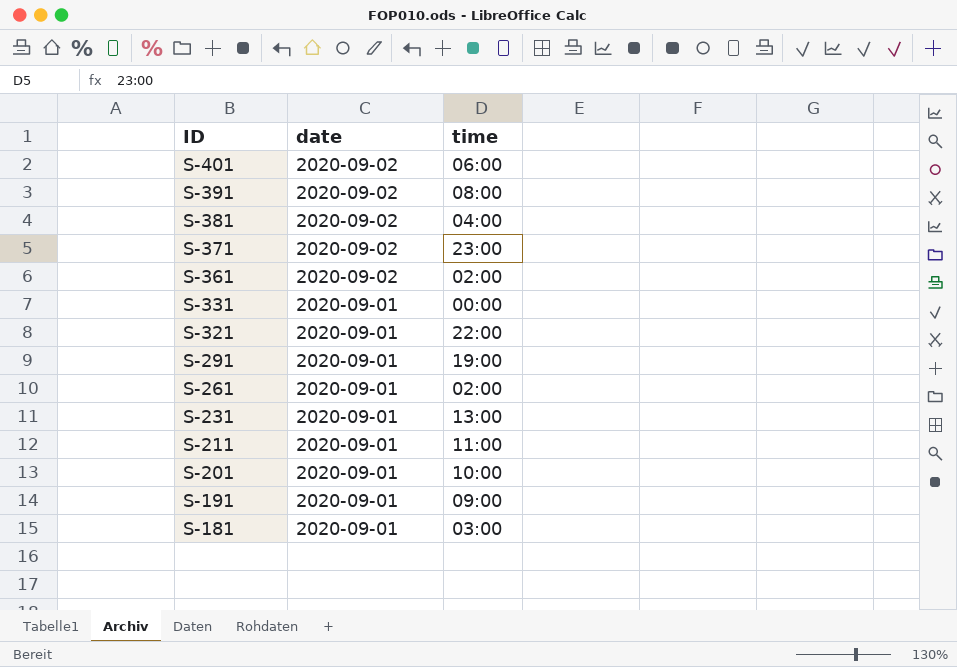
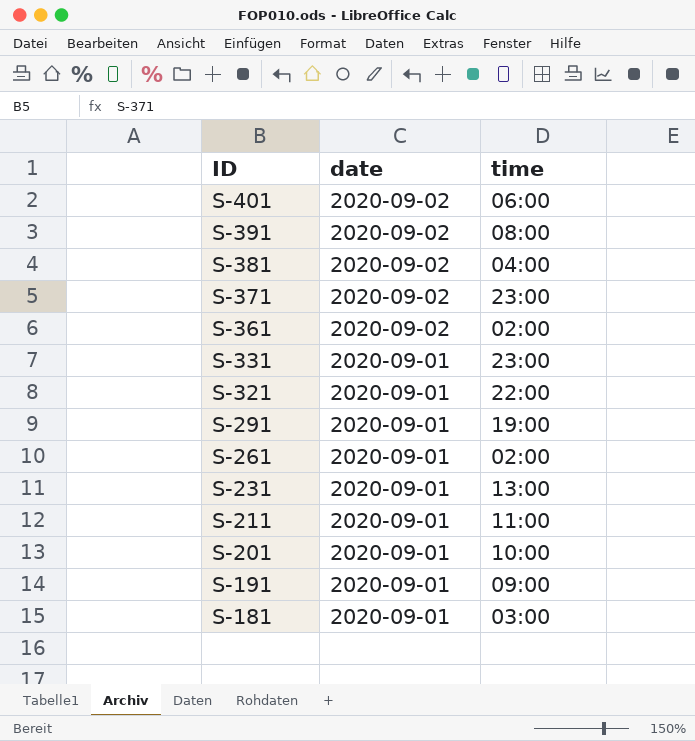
S-331 | time: 00:00 -> 23:00

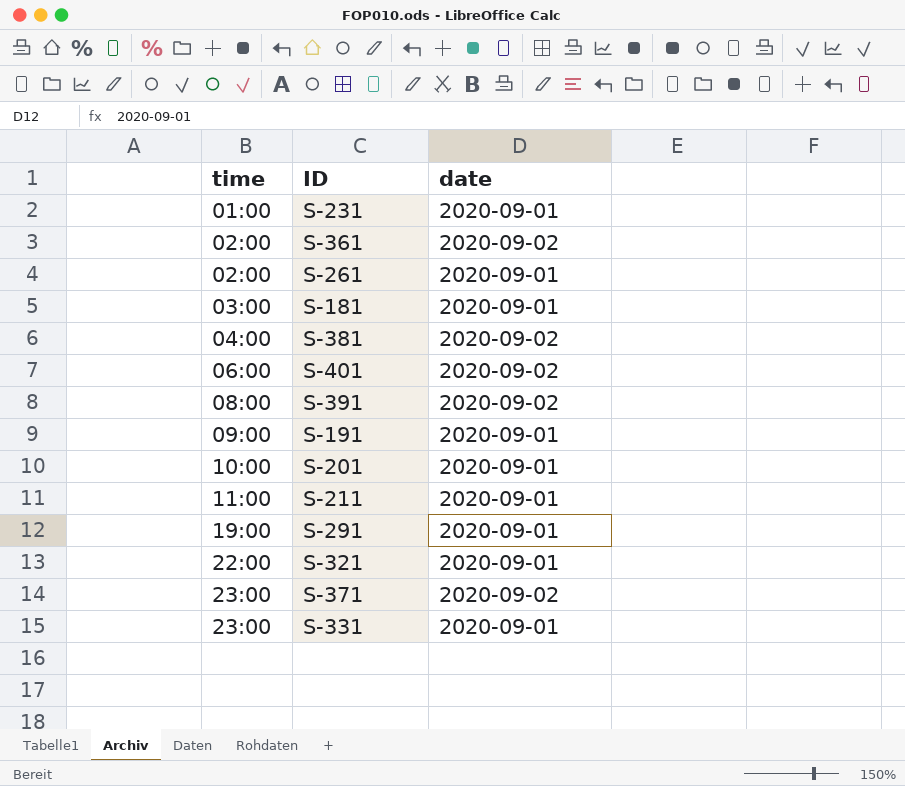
row order: ID descending -> time ascending
column time | position: 3 -> 1
S-231 | time: 13:00 -> 01:00

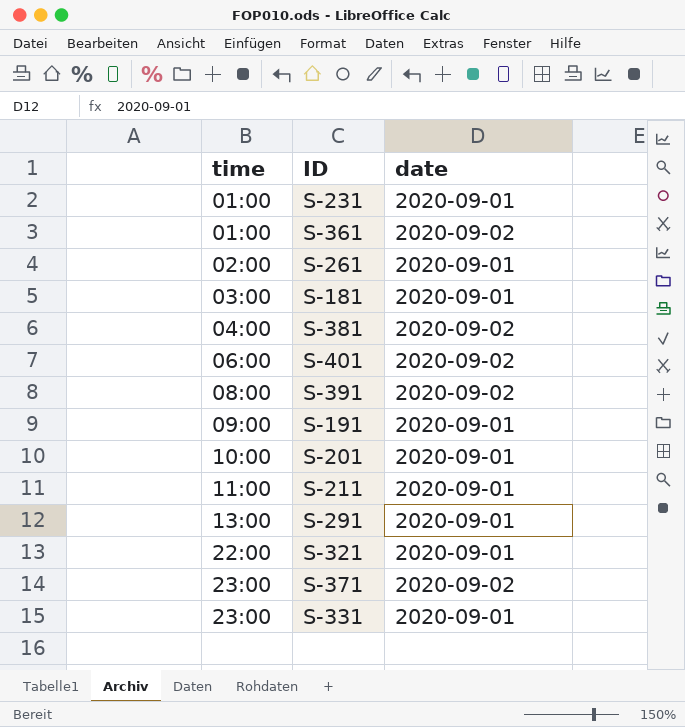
S-361 | time: 02:00 -> 01:00
S-291 | time: 19:00 -> 13:00

